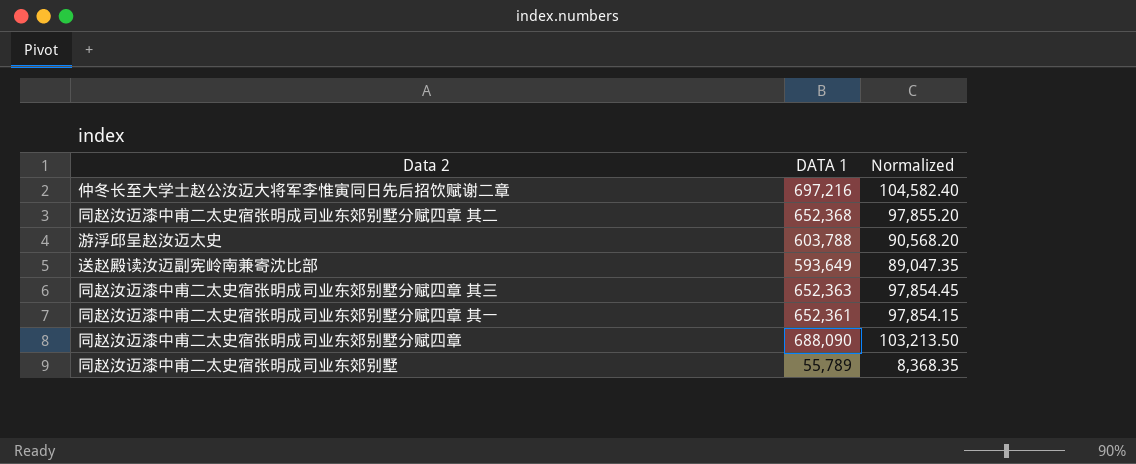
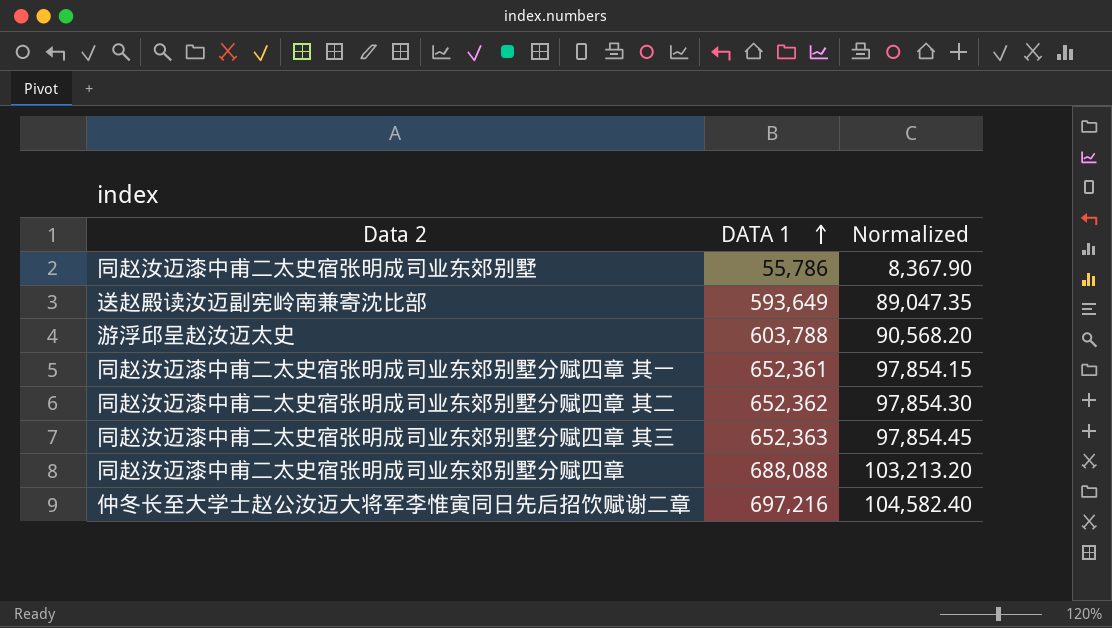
row order: none -> DATA 1 ascending
同赵汝迈漆中甫二太史宿张明成司业东郊别墅 | DATA 1: 55,789 -> 55,786
同赵汝迈漆中甫二太史宿张明成司业东郊别墅 | Normalized: 8,368.35 -> 8,367.90
同赵汝迈漆中甫二太史宿张明成司业东郊别墅分赋四章 其二 | DATA 1: 652,368 -> 652,362
同赵汝迈漆中甫二太史宿张明成司业东郊别墅分赋四章 其二 | Normalized: 97,855.20 -> 97,854.30
同赵汝迈漆中甫二太史宿张明成司业东郊别墅分赋四章 | DATA 1: 688,090 -> 688,088
同赵汝迈漆中甫二太史宿张明成司业东郊别墅分赋四章 | Normalized: 103,213.50 -> 103,213.20

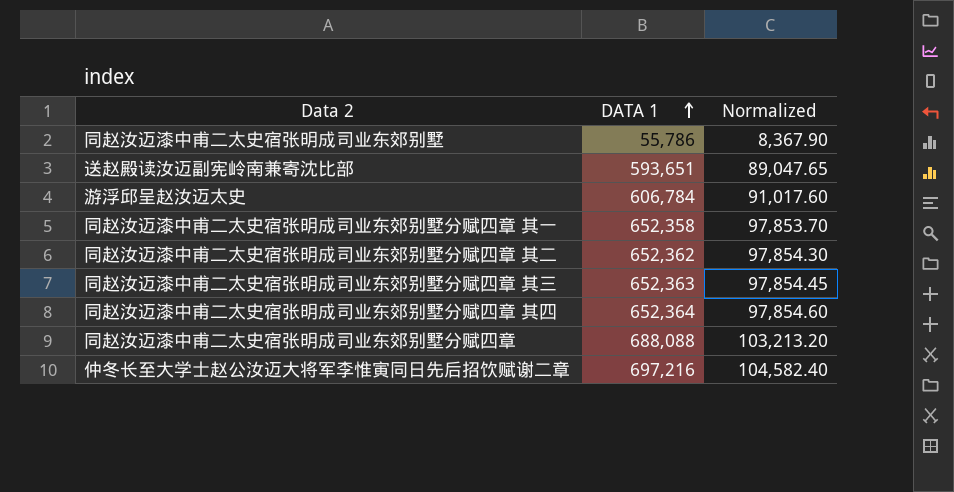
送赵殿读汝迈副宪岭南兼寄沈比部 | DATA 1: 593,649 -> 593,651
送赵殿读汝迈副宪岭南兼寄沈比部 | Normalized: 89,047.35 -> 89,047.65
游浮邱呈赵汝迈太史 | DATA 1: 603,788 -> 606,784
游浮邱呈赵汝迈太史 | Normalized: 90,568.20 -> 91,017.60
同赵汝迈漆中甫二太史宿张明成司业东郊别墅分赋四章 其一 | DATA 1: 652,361 -> 652,358
同赵汝迈漆中甫二太史宿张明成司业东郊别墅分赋四章 其一 | Normalized: 97,854.15 -> 97,853.70
row 同赵汝迈漆中甫二太史宿张明成司业东郊别墅分赋四章 其四: none -> 652,364 | 97,854.60

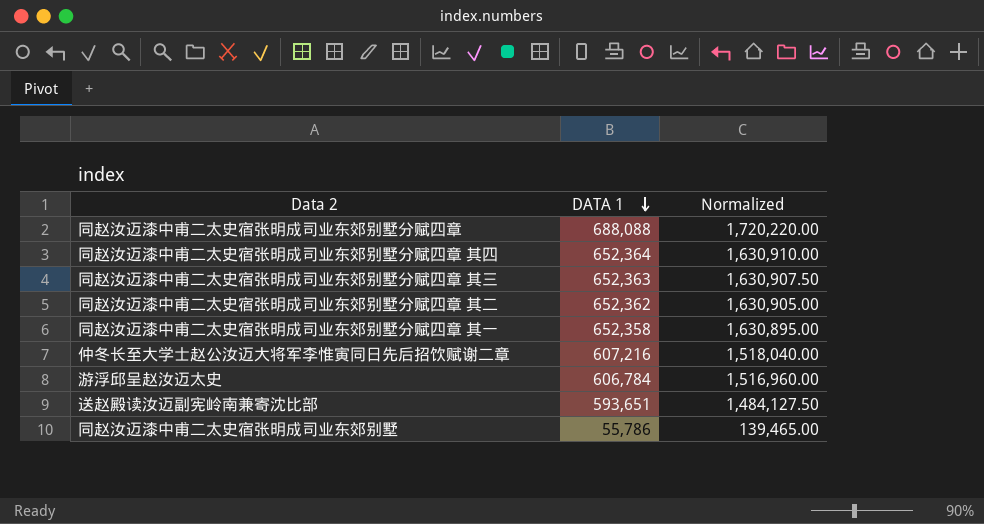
row order: DATA 1 ascending -> DATA 1 descending
column Normalized | formula: [DATA 1] * 0.15 -> [DATA 1] * 2.5
仲冬长至大学士赵公汝迈大将军李惟寅同日先后招饮赋谢二章 | DATA 1: 697,216 -> 607,216

